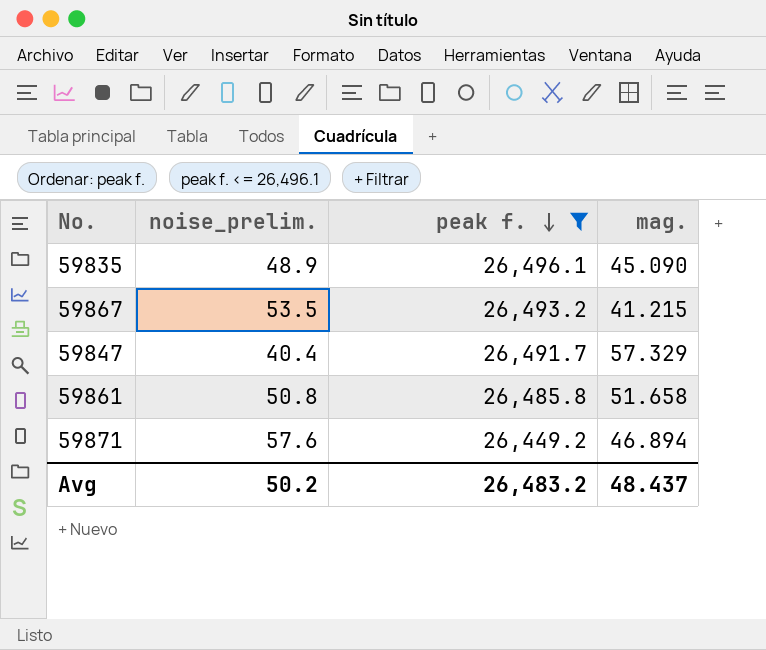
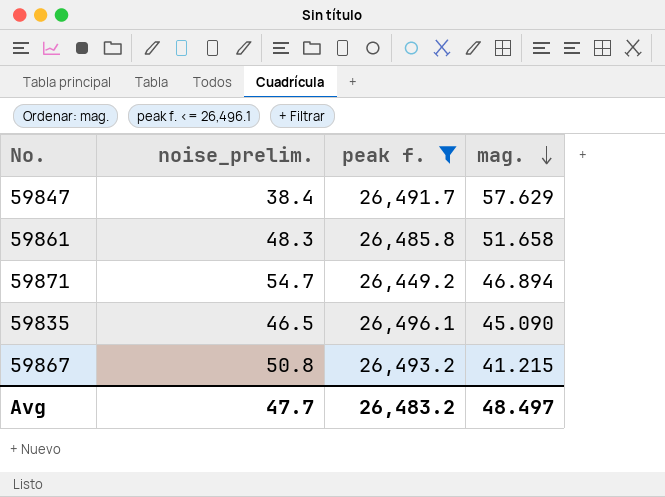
row order: peak f. descending -> mag. descending
59847 | noise_prelim.: 40.4 -> 38.4
59847 | mag.: 57.329 -> 57.629
59861 | noise_prelim.: 50.8 -> 48.3
59871 | noise_prelim.: 57.6 -> 54.7
59835 | noise_prelim.: 48.9 -> 46.5
59867 | noise_prelim.: 53.5 -> 50.8
Avg | noise_prelim.: 50.2 -> 47.7
Avg | mag.: 48.437 -> 48.497

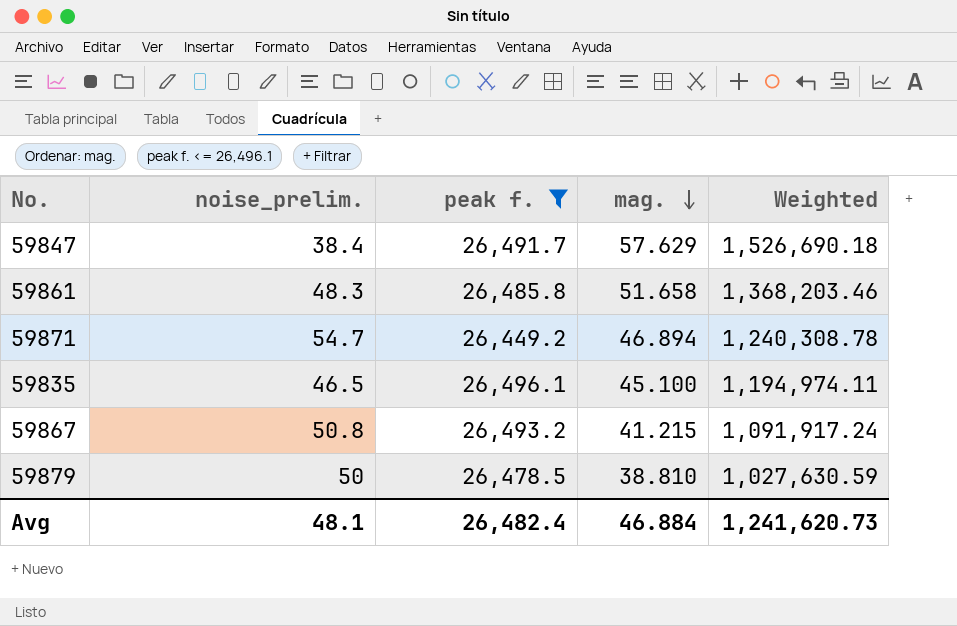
column Weighted | formula: none -> [peak f.] * [mag.]
59835 | mag.: 45.090 -> 45.100
row 59879: none -> 50 | 26,478.5 | 38.810 | 1,027,630.59
Avg | noise_prelim.: 47.7 -> 48.1
Avg | peak f.: 26,483.2 -> 26,482.4
Avg | mag.: 48.497 -> 46.884

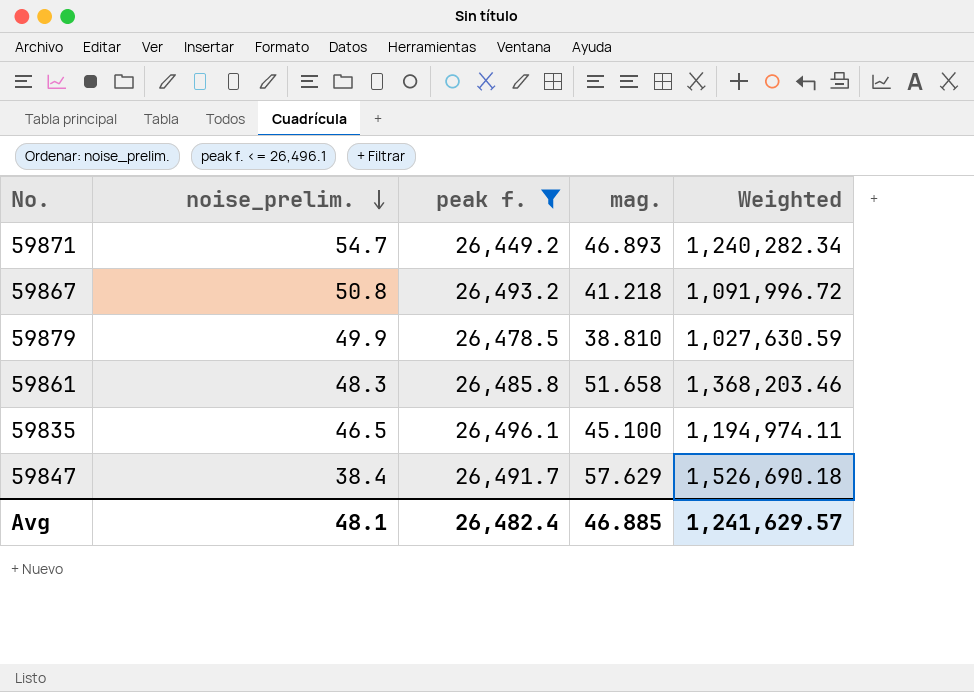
row order: mag. descending -> noise_prelim. descending
59871 | mag.: 46.894 -> 46.893
59871 | Weighted: 1,240,308.78 -> 1,240,282.34
59867 | mag.: 41.215 -> 41.218
59867 | Weighted: 1,091,917.24 -> 1,091,996.72
59879 | noise_prelim.: 50 -> 49.9
Avg | mag.: 46.884 -> 46.885
Avg | Weighted: 1,241,620.73 -> 1,241,629.57

